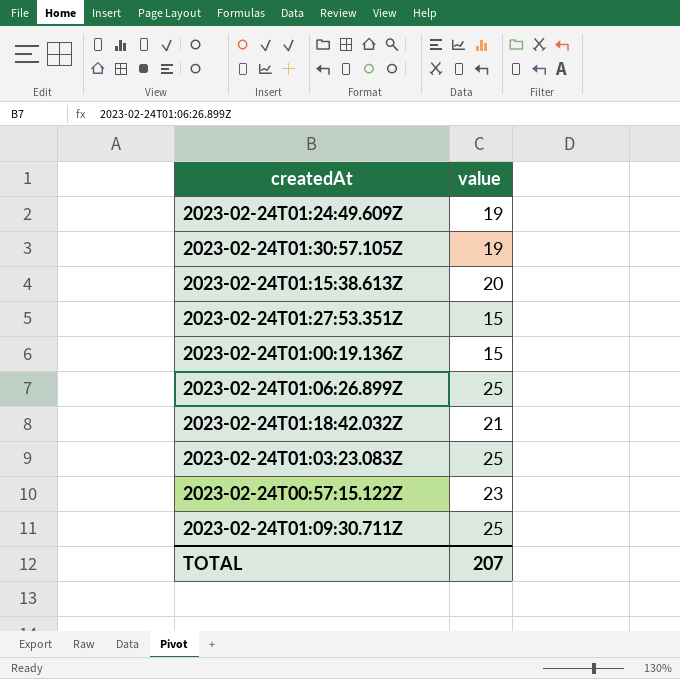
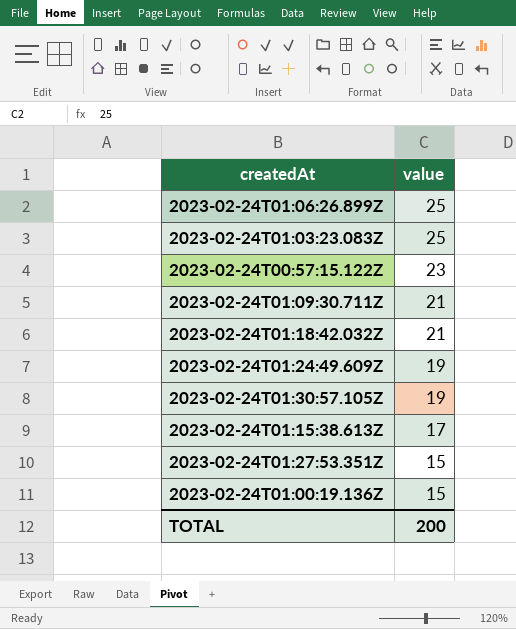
row order: none -> value descending
2023-02-24T01:09:30.711Z | value: 25 -> 21
2023-02-24T01:15:38.613Z | value: 20 -> 17
TOTAL | value: 207 -> 200

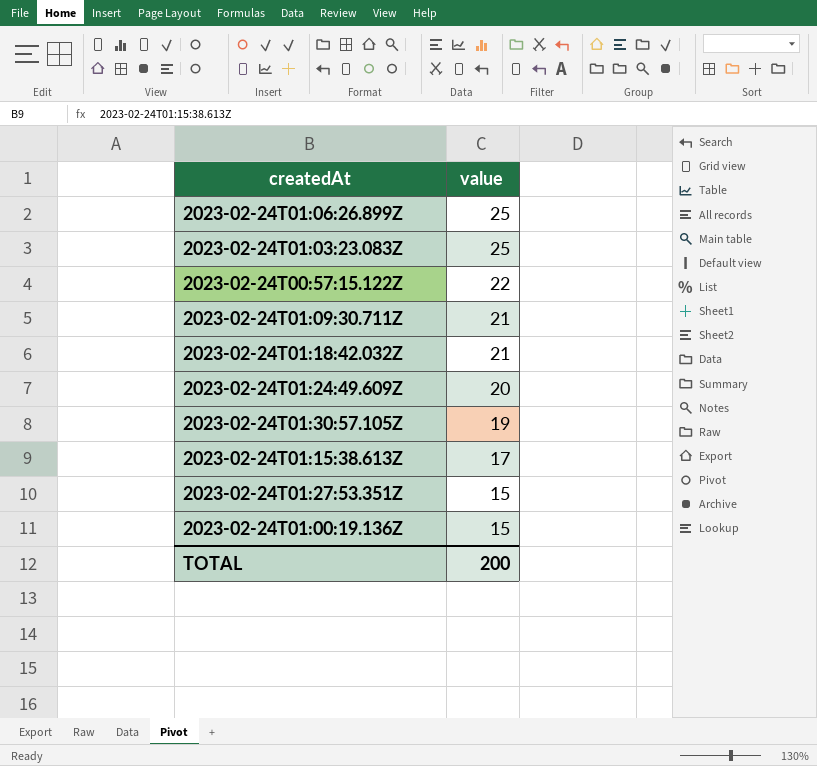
2023-02-24T00:57:15.122Z | value: 23 -> 22
2023-02-24T01:24:49.609Z | value: 19 -> 20

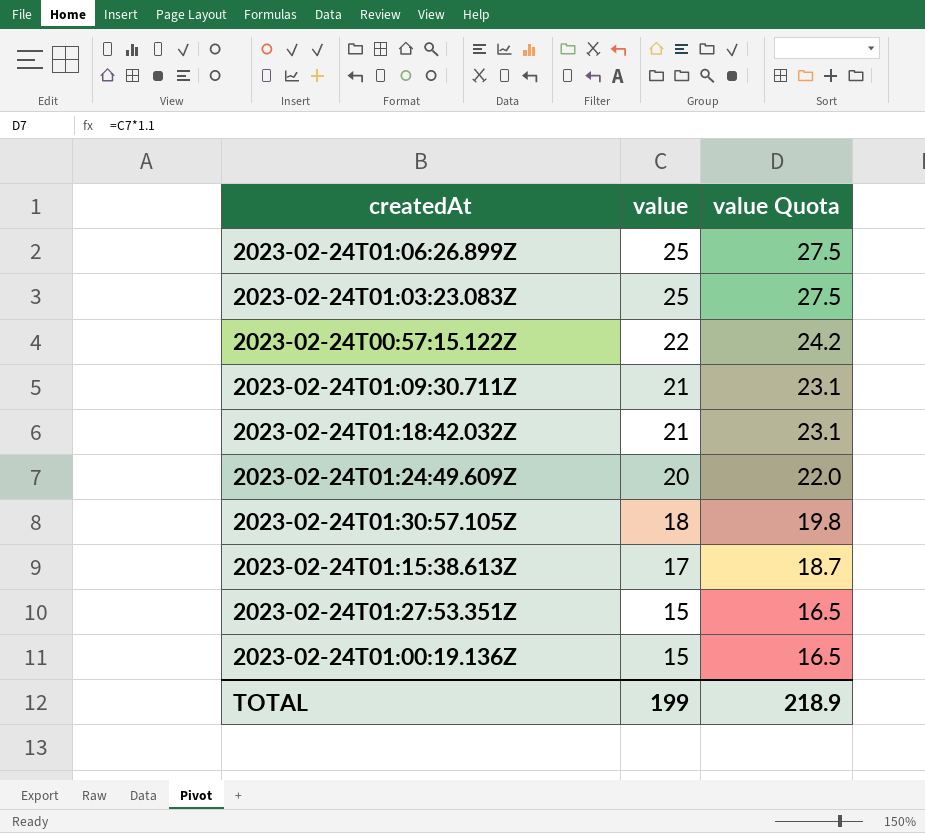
column value Quota | formula: none -> [value] * 1.1
2023-02-24T01:30:57.105Z | value: 19 -> 18
TOTAL | value: 200 -> 199

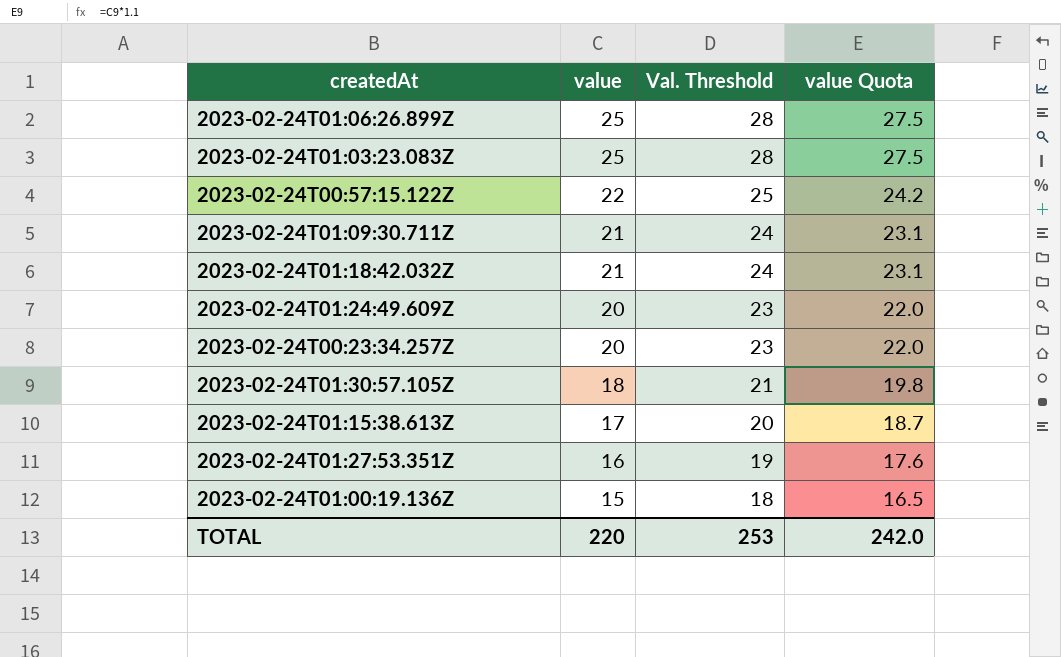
column Val. Threshold | formula: none -> [value] + 3
row 2023-02-24T00:23:34.257Z: none -> 20 | 23 | 22.0
2023-02-24T01:27:53.351Z | value: 15 -> 16
2023-02-24T01:27:53.351Z | value Quota: 16.5 -> 17.6
TOTAL | value: 199 -> 220
TOTAL | value Quota: 218.9 -> 242.0

